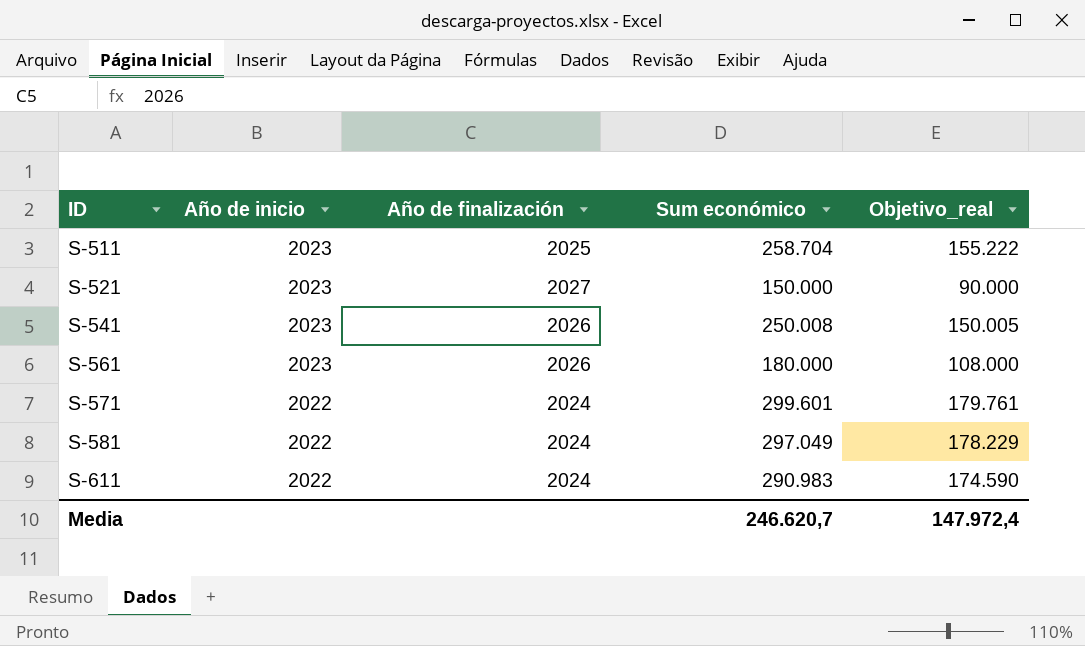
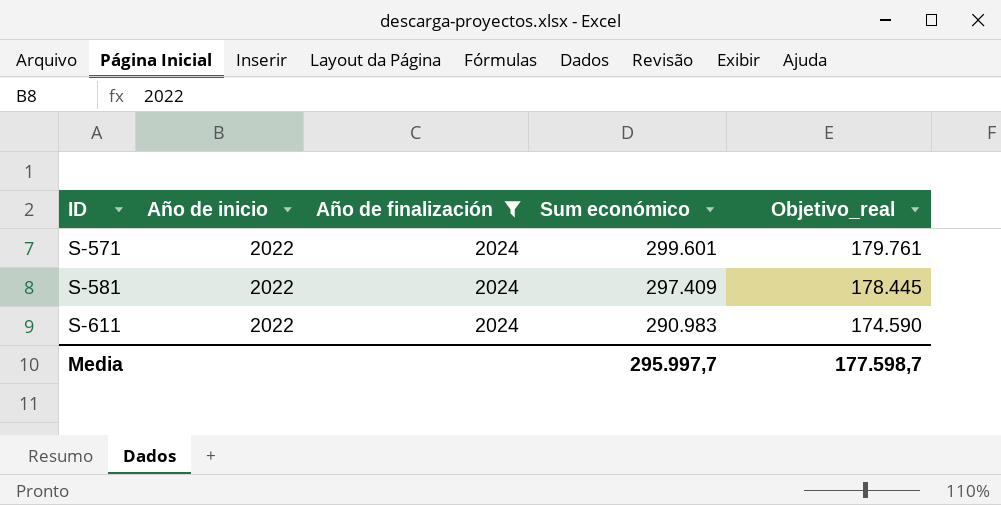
filter: none -> Año de finalización = 2024
S-581 | Sum económico: 297.049 -> 297.409
S-581 | Objetivo_real: 178.229 -> 178.445
Media | Sum económico: 246.620,7 -> 295.997,7
Media | Objetivo_real: 147.972,4 -> 177.598,7

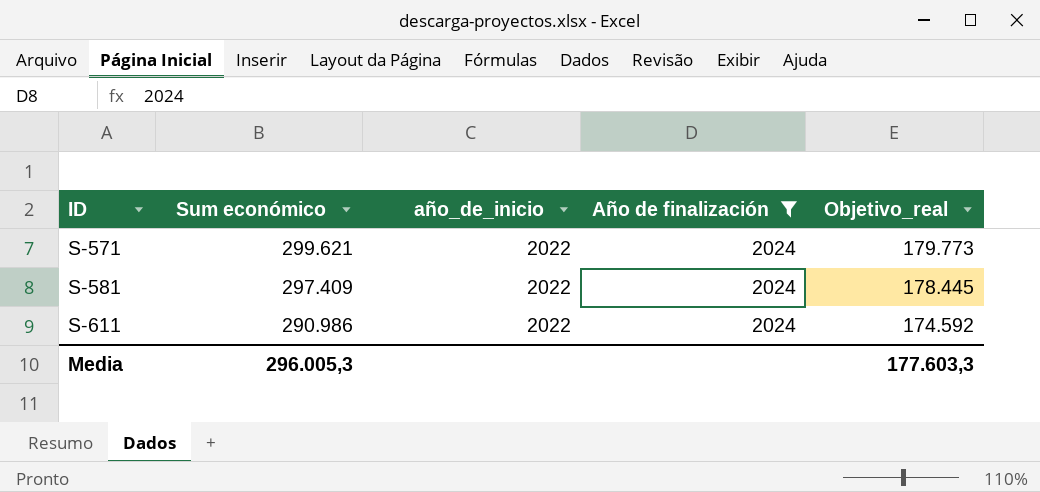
column Sum económico | position: 4 -> 2
column name: Año de inicio -> año_de_inicio
S-571 | Sum económico: 299.601 -> 299.621
S-571 | Objetivo_real: 179.761 -> 179.773
S-611 | Sum económico: 290.983 -> 290.986
S-611 | Objetivo_real: 174.590 -> 174.592
Media | Sum económico: 295.997,7 -> 296.005,3
Media | Objetivo_real: 177.598,7 -> 177.603,3

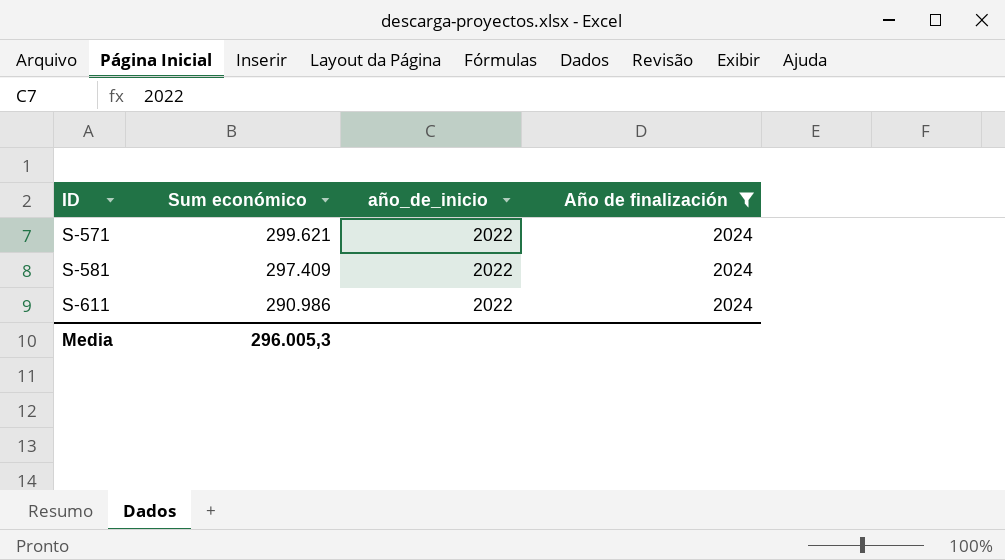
column Objetivo_real | formula: [Sum económico] * 0,6 -> none

